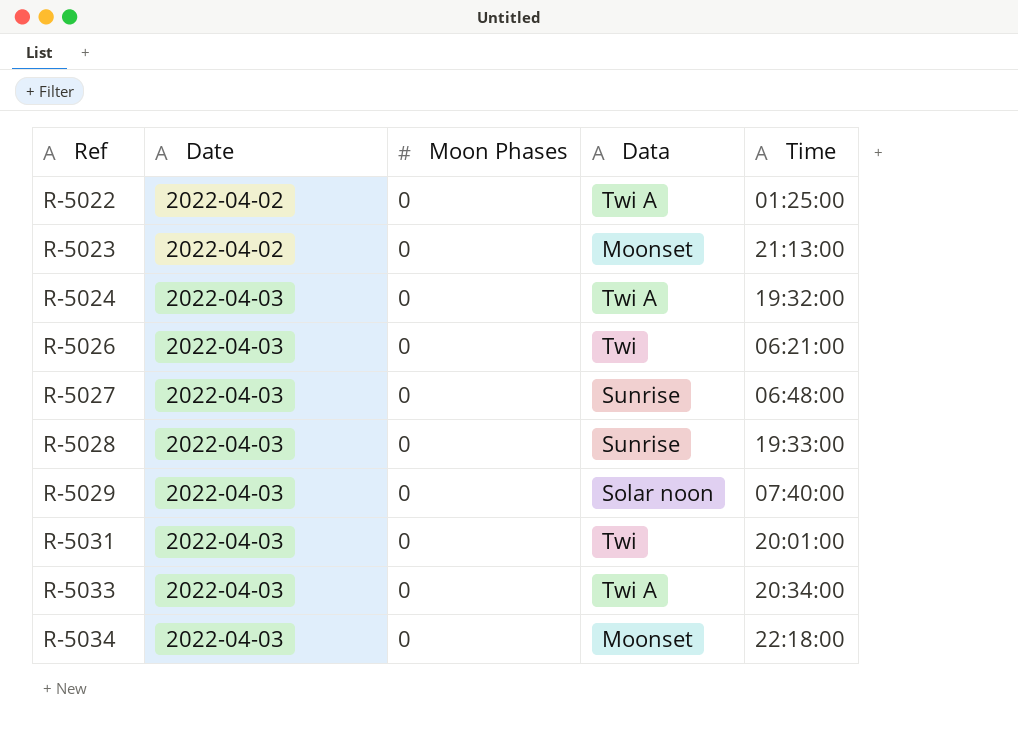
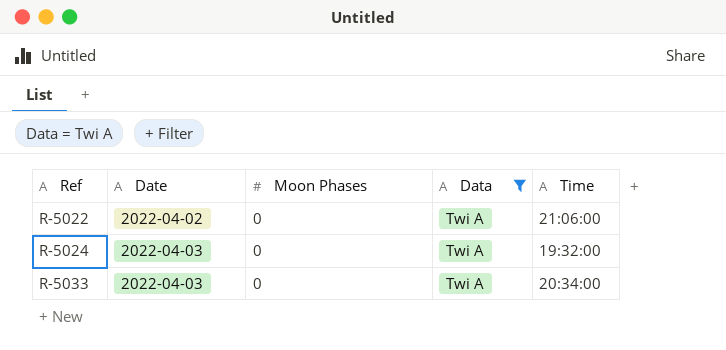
filter: none -> Data = Twi A
R-5022 | Time: 01:25:00 -> 21:06:00

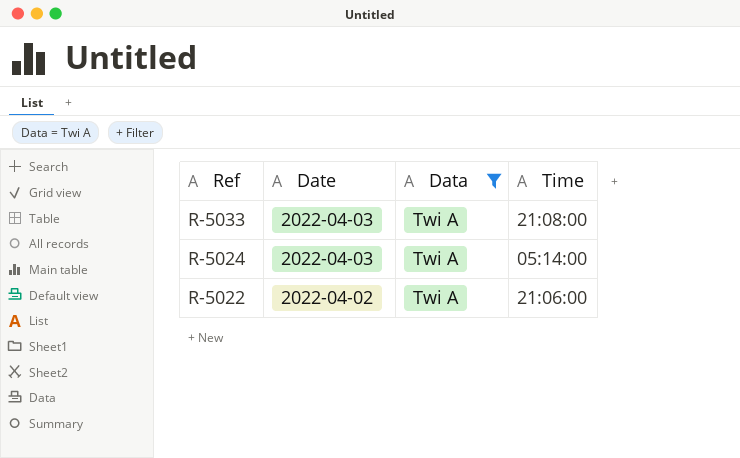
row order: Ref ascending -> Ref descending
column Moon Phases | position: 3 -> none
R-5033 | Time: 20:34:00 -> 21:08:00
R-5024 | Time: 19:32:00 -> 05:14:00

